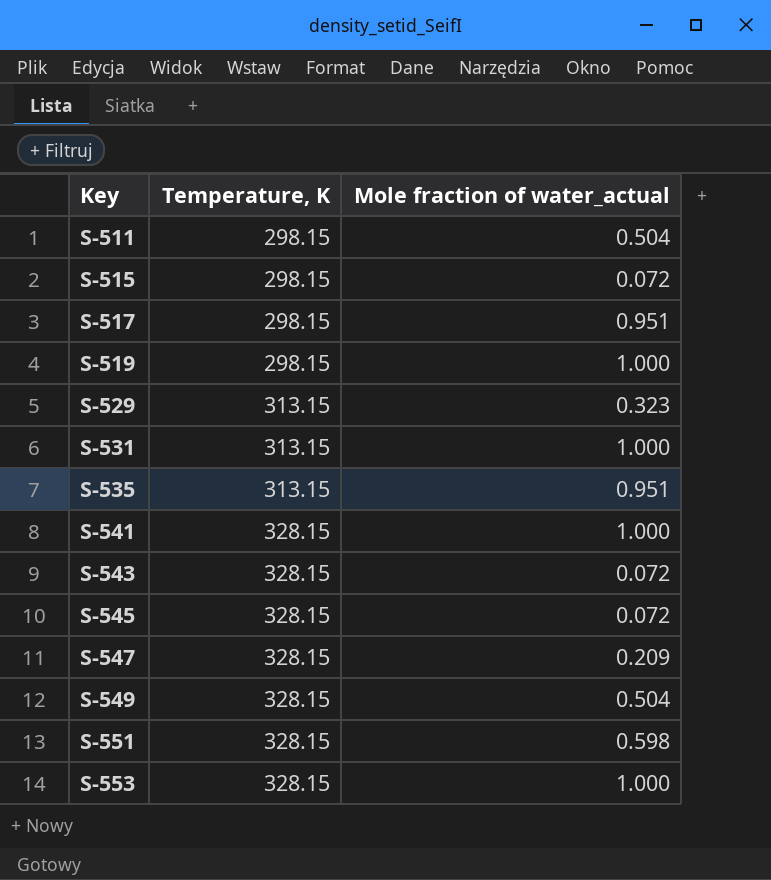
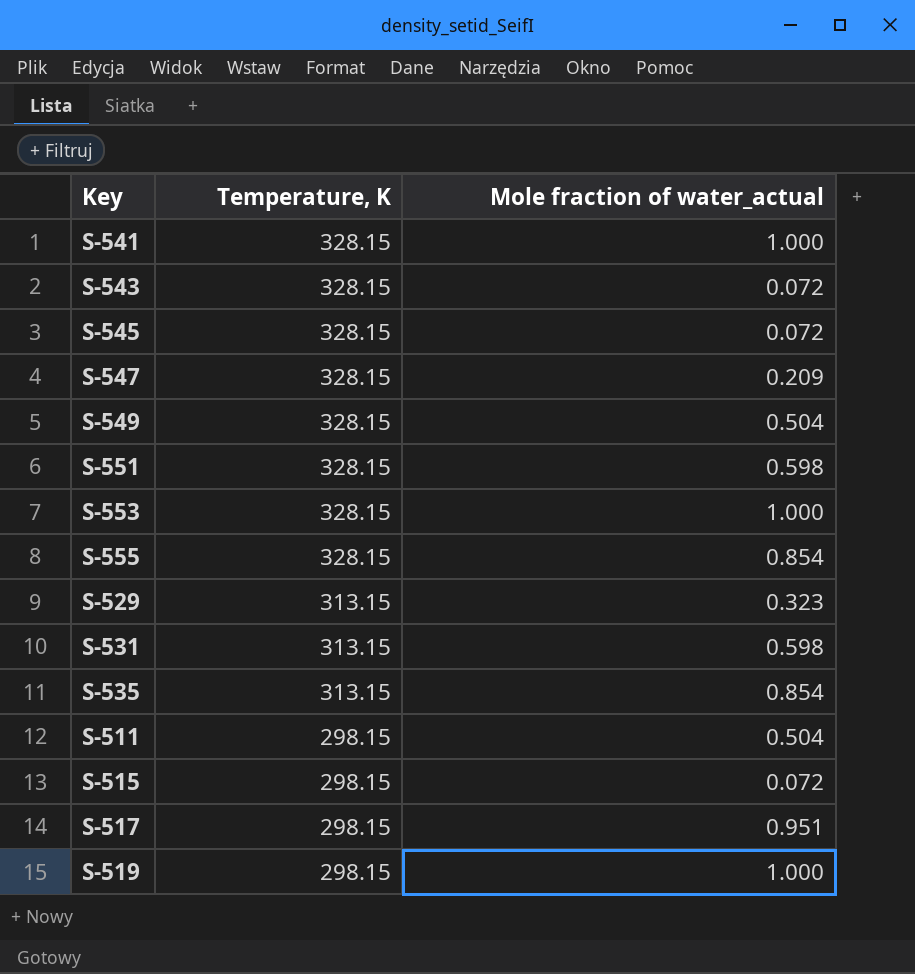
row order: Key ascending -> Temperature, K descending
row S-555: none -> 328.15 | 0.854
S-531 | Mole fraction of water_actual: 1.000 -> 0.598
S-535 | Mole fraction of water_actual: 0.951 -> 0.854

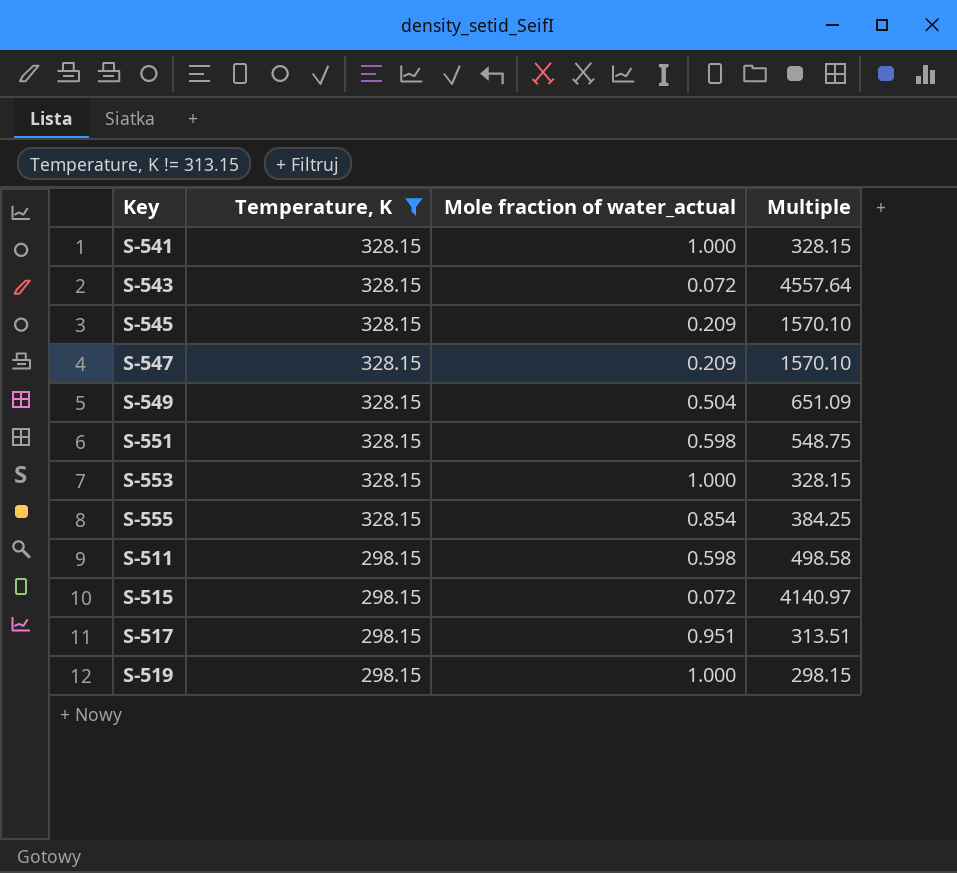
filter: none -> Temperature, K != 313.15
column Multiple | formula: none -> [Temperature, K] / [Mole fraction of water_actual]
S-545 | Mole fraction of water_actual: 0.072 -> 0.209
S-511 | Mole fraction of water_actual: 0.504 -> 0.598

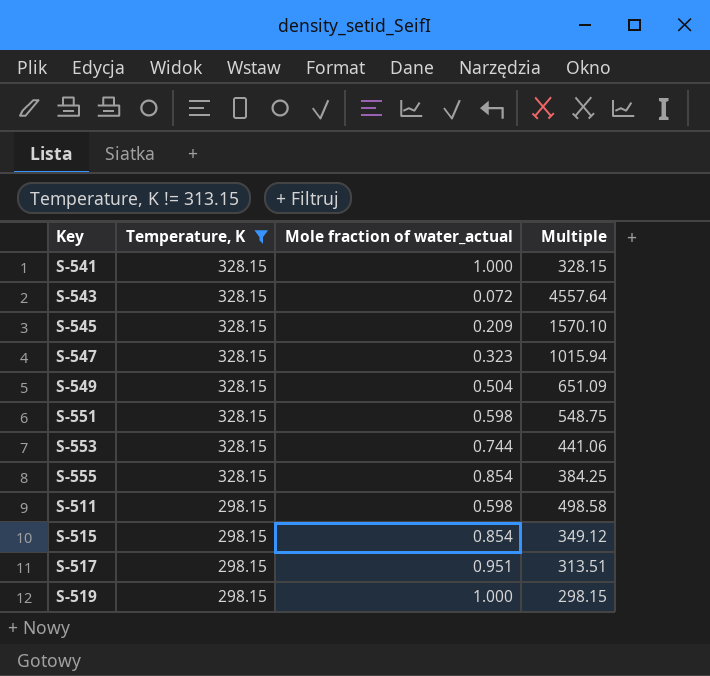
S-547 | Mole fraction of water_actual: 0.209 -> 0.323
S-547 | Multiple: 1570.10 -> 1015.94
S-553 | Mole fraction of water_actual: 1.000 -> 0.744
S-553 | Multiple: 328.15 -> 441.06
S-515 | Mole fraction of water_actual: 0.072 -> 0.854
S-515 | Multiple: 4140.97 -> 349.12

